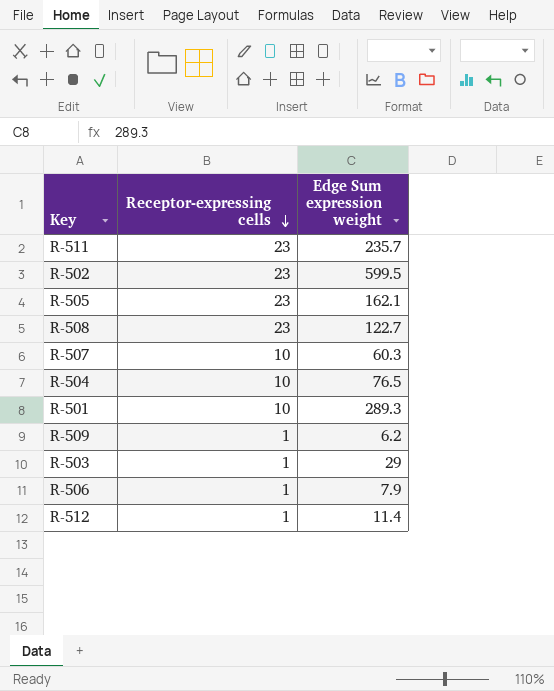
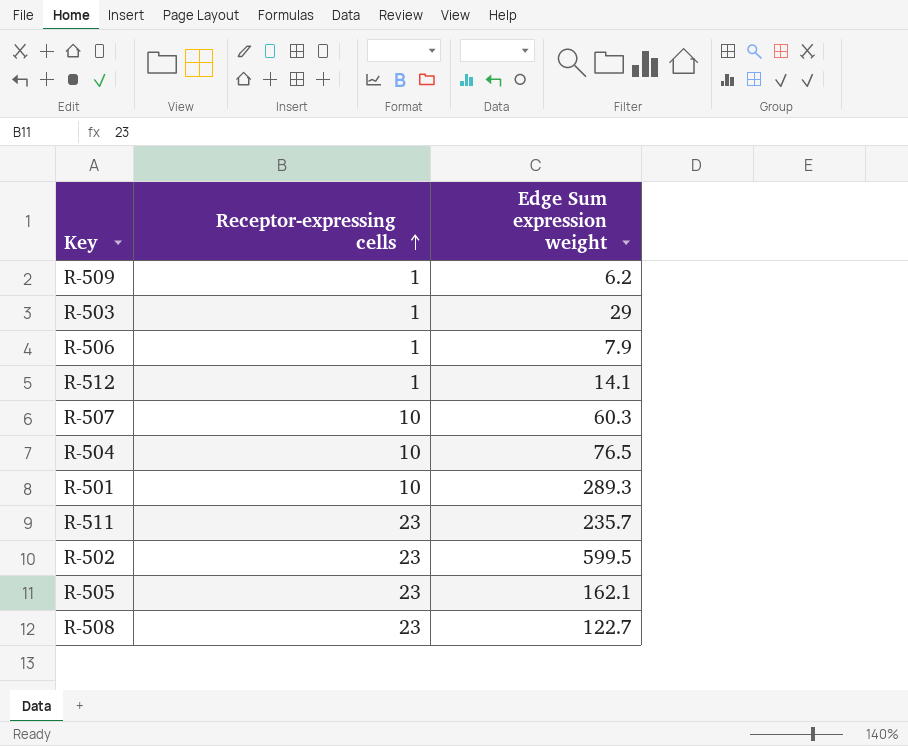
row order: Receptor-expressing cells descending -> Receptor-expressing cells ascending
R-512 | Edge Sum expression weight: 11.4 -> 14.1

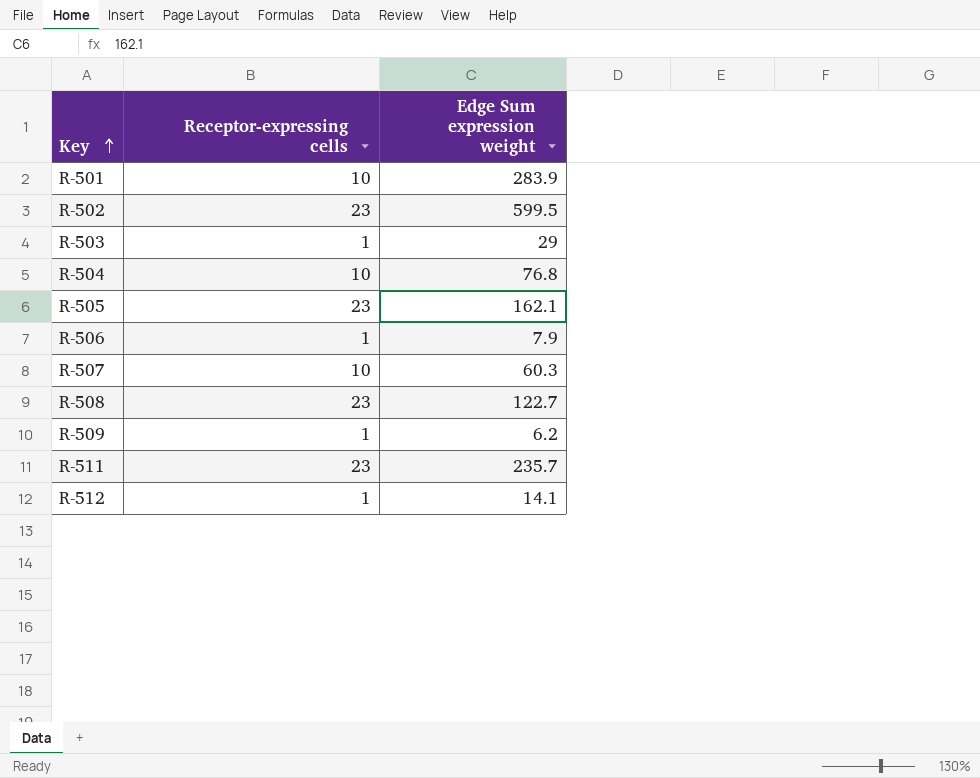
row order: Receptor-expressing cells ascending -> Key ascending
R-501 | Edge Sum expression weight: 289.3 -> 283.9
R-504 | Edge Sum expression weight: 76.5 -> 76.8

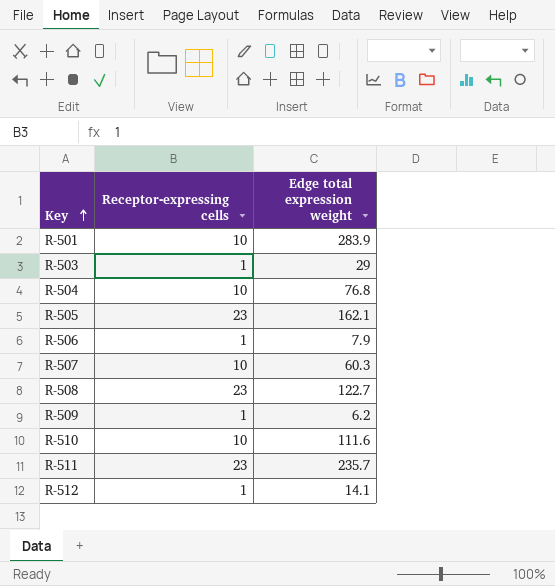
column name: Edge Sum expression weight -> Edge total expression weight
row R-502: 23 | 599.5 -> none
row R-510: none -> 10 | 111.6

